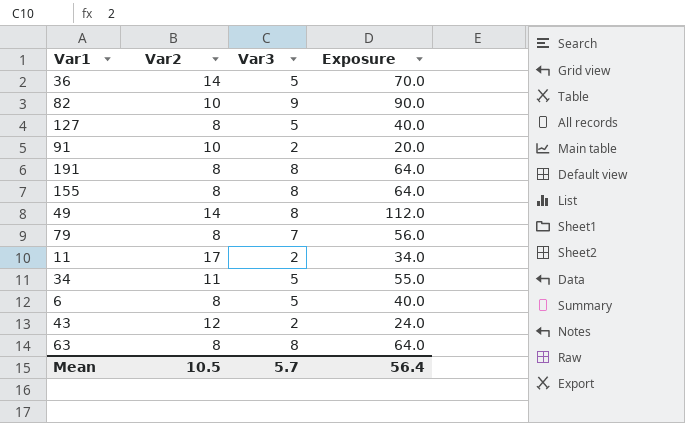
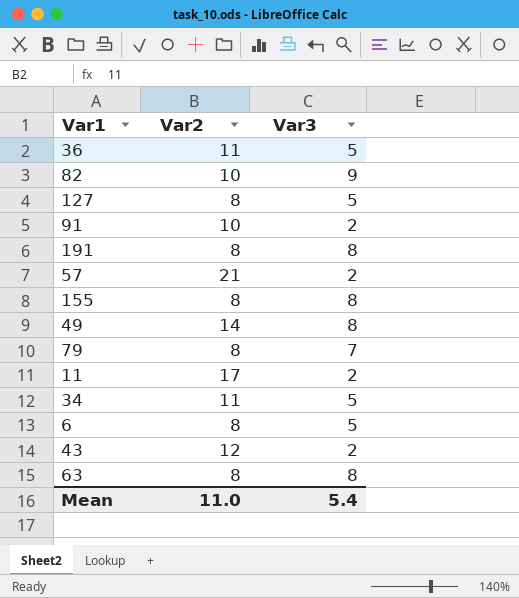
column Exposure | formula: [Var2] * [Var3] -> none
36 | Var2: 14 -> 11
row 57: none -> 21 | 2
Mean | Var2: 10.5 -> 11.0
Mean | Var3: 5.7 -> 5.4

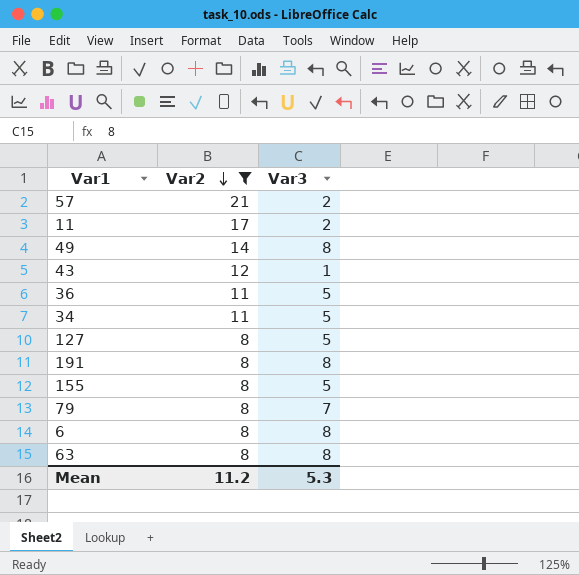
filter: none -> Var2 != 10
row order: none -> Var2 descending
43 | Var3: 2 -> 1
155 | Var3: 8 -> 5
6 | Var3: 5 -> 8
Mean | Var2: 11.0 -> 11.2
Mean | Var3: 5.4 -> 5.3

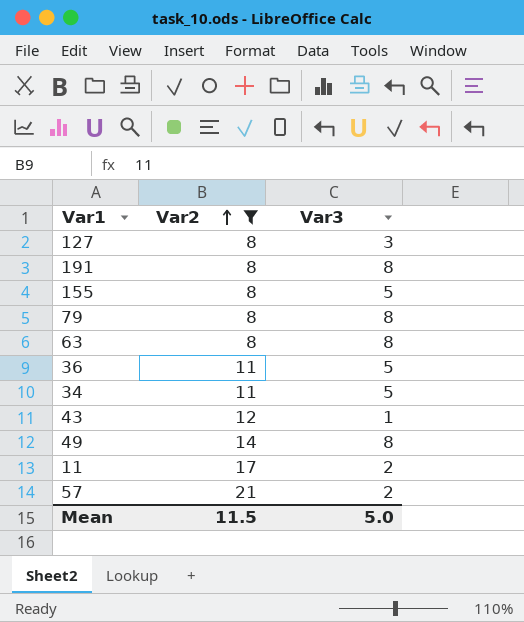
row order: Var2 descending -> Var2 ascending
row 6: 8 | 8 -> none
127 | Var3: 5 -> 3
79 | Var3: 7 -> 8
Mean | Var2: 11.2 -> 11.5
Mean | Var3: 5.3 -> 5.0

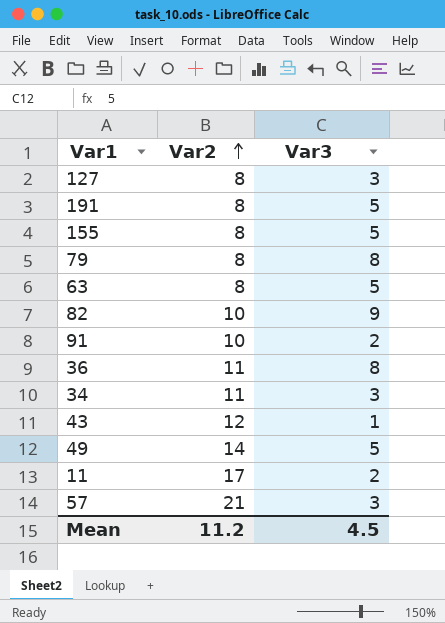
filter: Var2 != 10 -> none
191 | Var3: 8 -> 5
63 | Var3: 8 -> 5
36 | Var3: 5 -> 8
34 | Var3: 5 -> 3
49 | Var3: 8 -> 5
57 | Var3: 2 -> 3
Mean | Var2: 11.5 -> 11.2
Mean | Var3: 5.0 -> 4.5

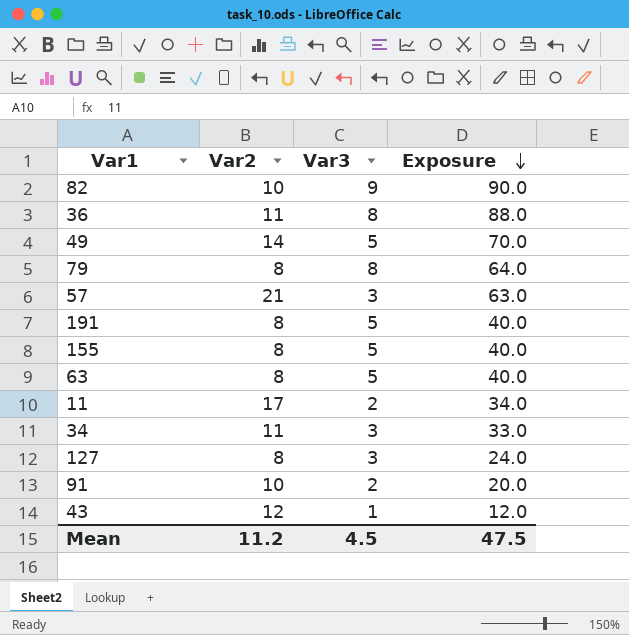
row order: Var2 ascending -> Exposure descending
column Exposure | formula: none -> [Var2] * [Var3]

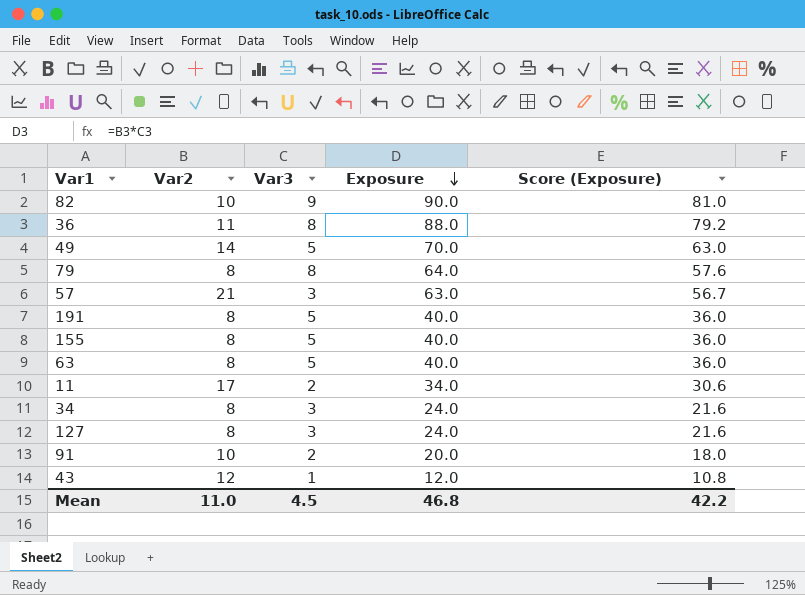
column Score (Exposure) | formula: none -> [Exposure] * 0.9
34 | Var2: 11 -> 8
34 | Exposure: 33.0 -> 24.0
Mean | Var2: 11.2 -> 11.0
Mean | Exposure: 47.5 -> 46.8

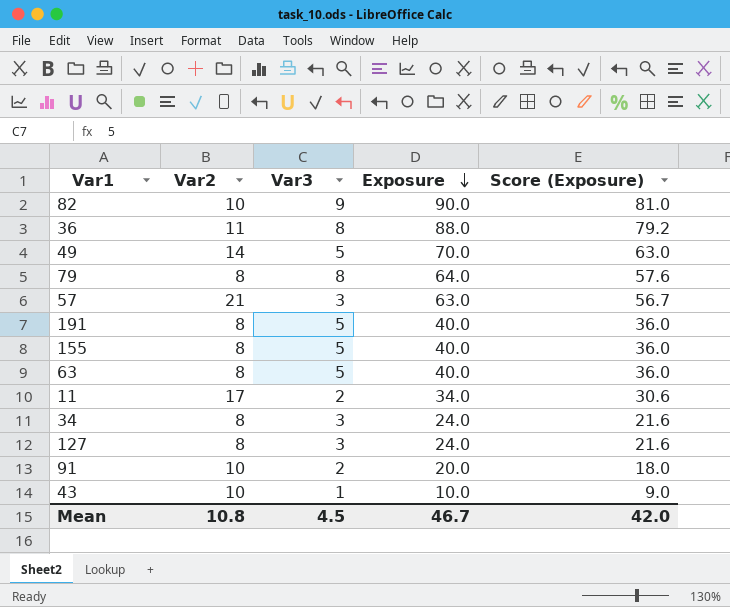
43 | Var2: 12 -> 10
43 | Exposure: 12.0 -> 10.0
43 | Score (Exposure): 10.8 -> 9.0
Mean | Var2: 11.0 -> 10.8
Mean | Exposure: 46.8 -> 46.7
Mean | Score (Exposure): 42.2 -> 42.0

